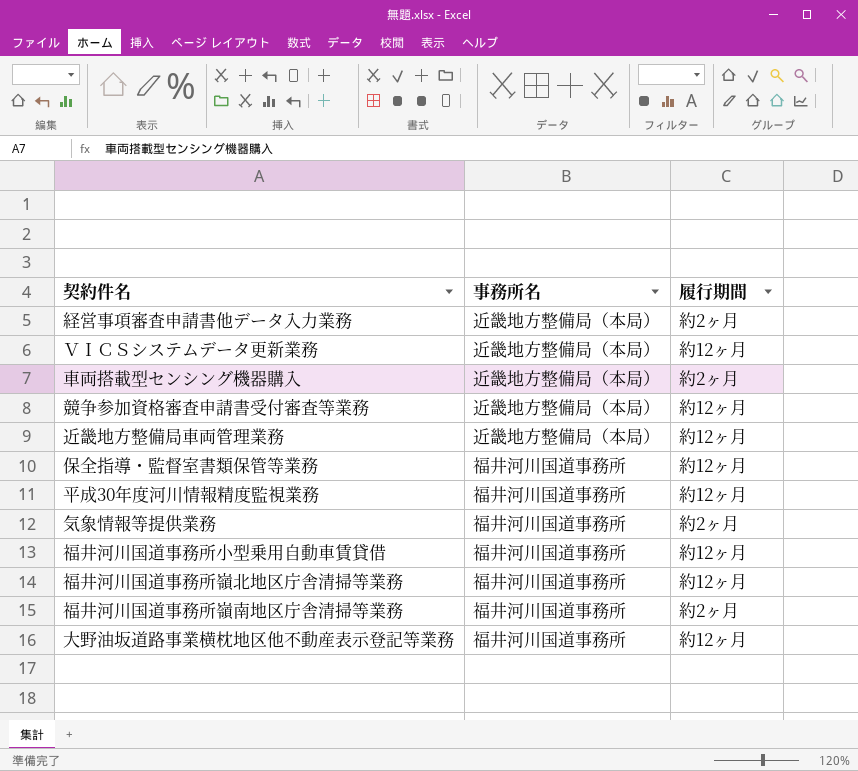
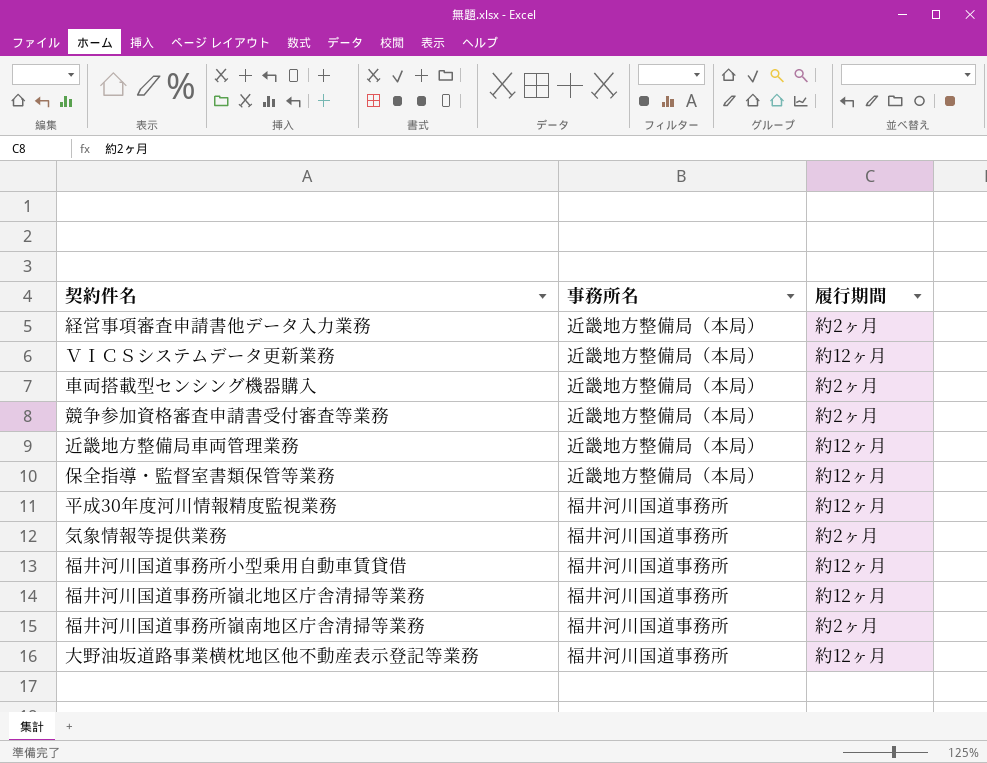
競争参加資格審査申請書受付審査等業務 | 履行期間: 約12ヶ月 -> 約2ヶ月
保全指導・監督室書類保管等業務 | 事務所名: 福井河川国道事務所 -> 近畿地方整備局（本局）

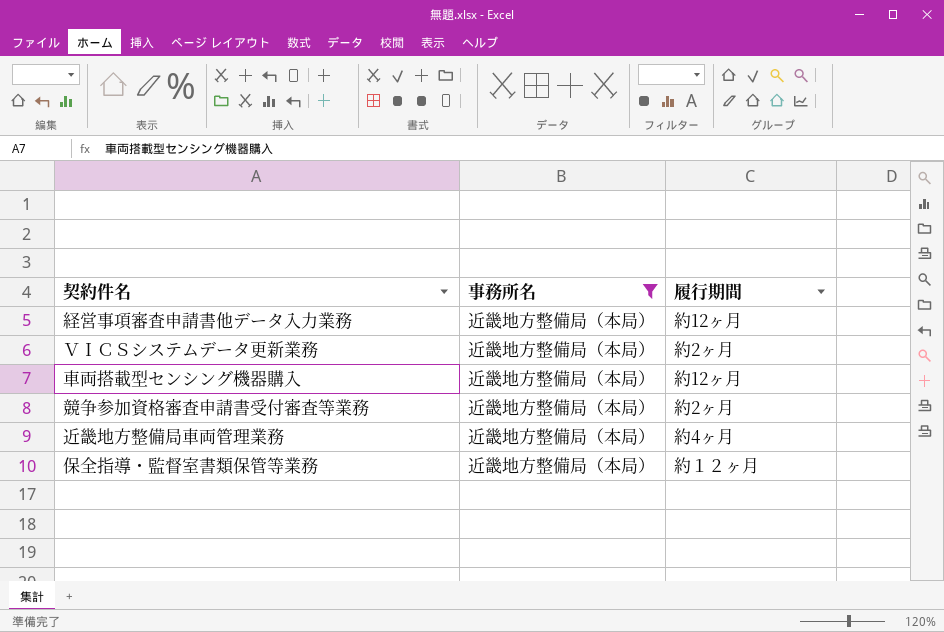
filter: none -> 事務所名 = 近畿地方整備局（本局）
経営事項審査申請書他データ入力業務 | 履行期間: 約2ヶ月 -> 約12ヶ月
ＶＩＣＳシステムデータ更新業務 | 履行期間: 約12ヶ月 -> 約2ヶ月
車両搭載型センシング機器購入 | 履行期間: 約2ヶ月 -> 約12ヶ月
近畿地方整備局車両管理業務 | 履行期間: 約12ヶ月 -> 約4ヶ月
保全指導・監督室書類保管等業務 | 履行期間: 約12ヶ月 -> 約１２ヶ月

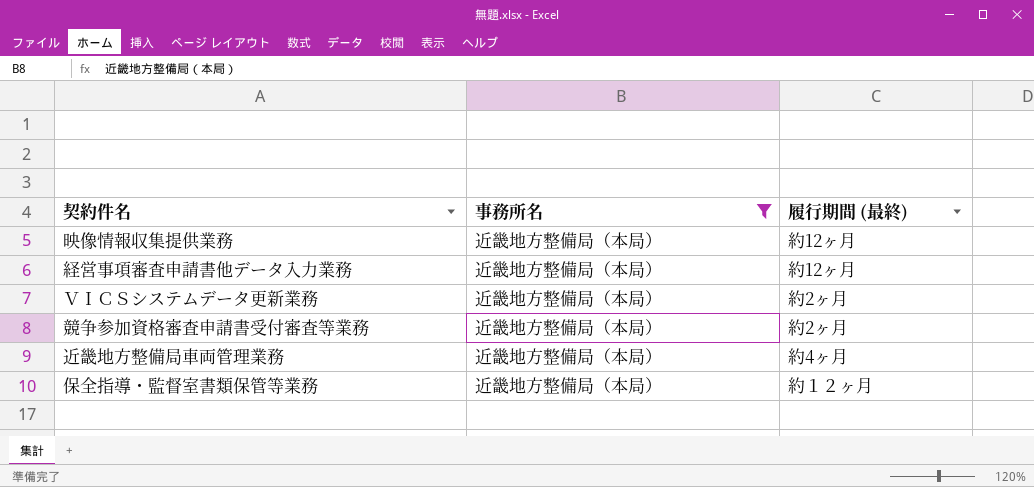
column name: 履行期間 -> 履行期間 (最終)
row 車両搭載型センシング機器購入: 近畿地方整備局（本局） | 約12ヶ月 -> none
row 映像情報収集提供業務: none -> 近畿地方整備局（本局） | 約12ヶ月

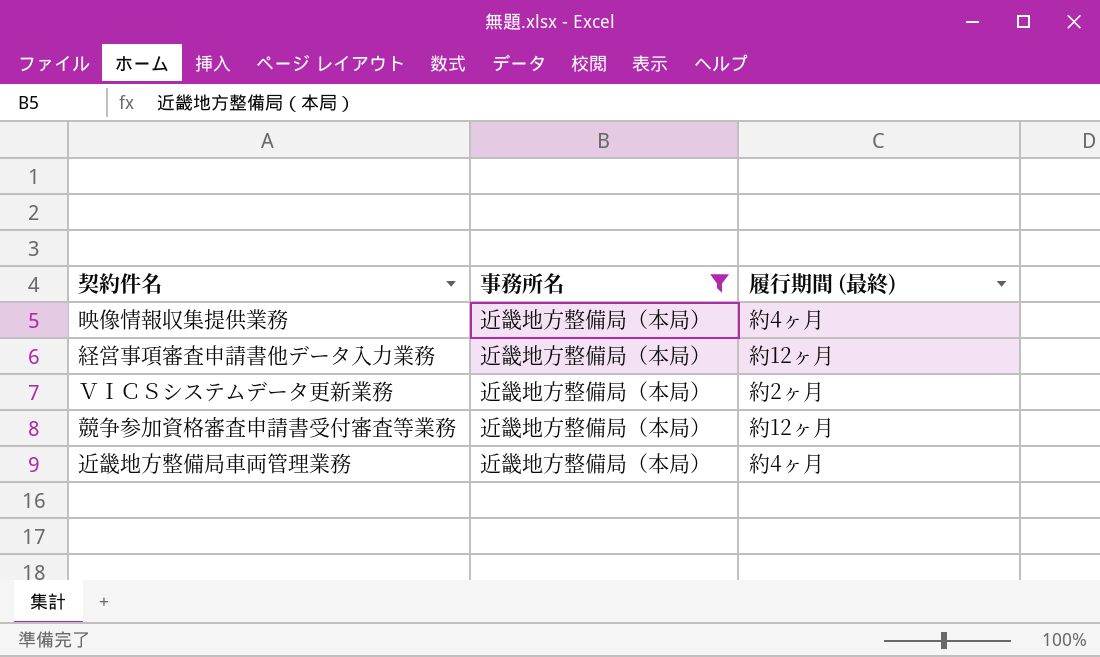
row 保全指導・監督室書類保管等業務: 近畿地方整備局（本局） | 約１２ヶ月 -> none
映像情報収集提供業務 | 履行期間 (最終): 約12ヶ月 -> 約4ヶ月
競争参加資格審査申請書受付審査等業務 | 履行期間 (最終): 約2ヶ月 -> 約12ヶ月

